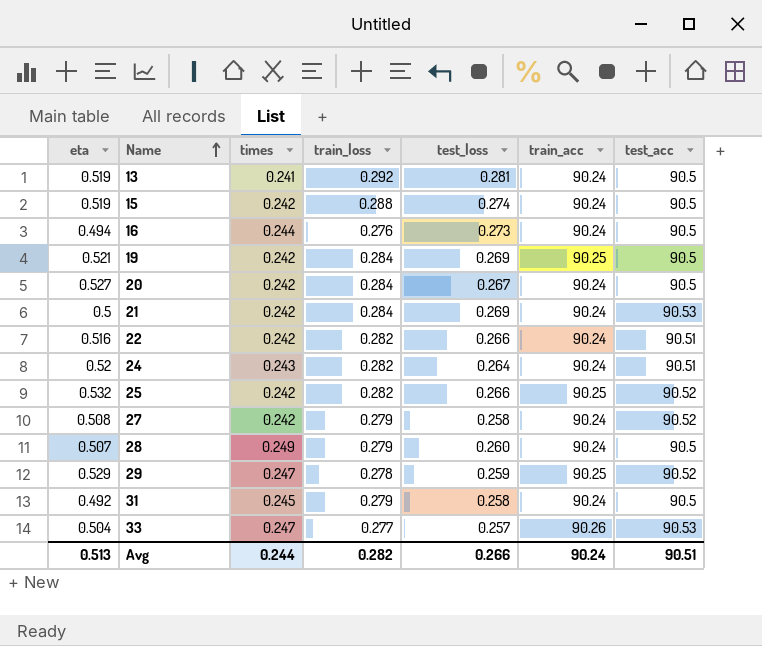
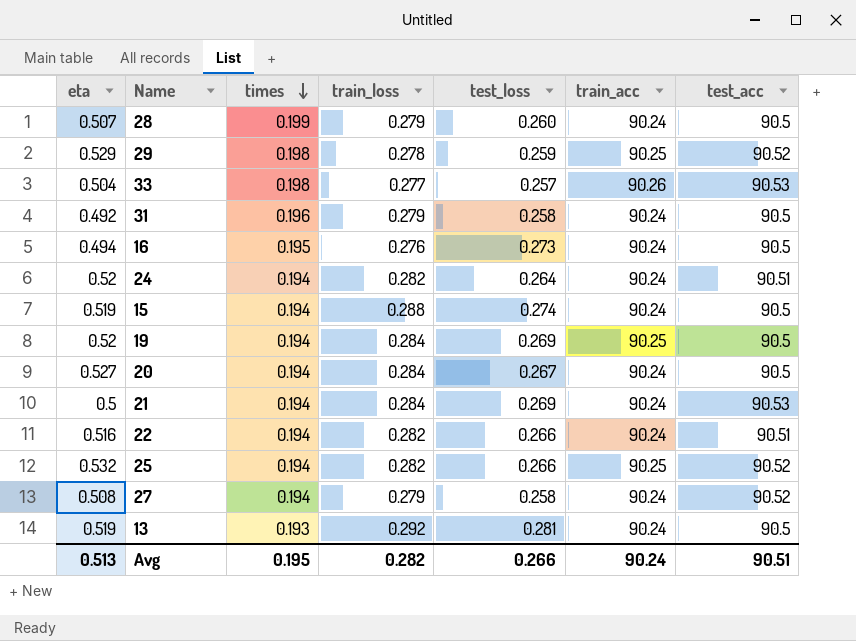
row order: Name ascending -> times descending
28 | times: 0.249 -> 0.199
29 | times: 0.247 -> 0.198
33 | times: 0.247 -> 0.198
31 | times: 0.245 -> 0.196
16 | times: 0.244 -> 0.195
24 | times: 0.243 -> 0.194
15 | times: 0.242 -> 0.194
19 | eta: 0.521 -> 0.52
19 | times: 0.242 -> 0.194
20 | times: 0.242 -> 0.194
21 | times: 0.242 -> 0.194
22 | times: 0.242 -> 0.194
25 | times: 0.242 -> 0.194
27 | times: 0.242 -> 0.194
13 | times: 0.241 -> 0.193
Avg | times: 0.244 -> 0.195

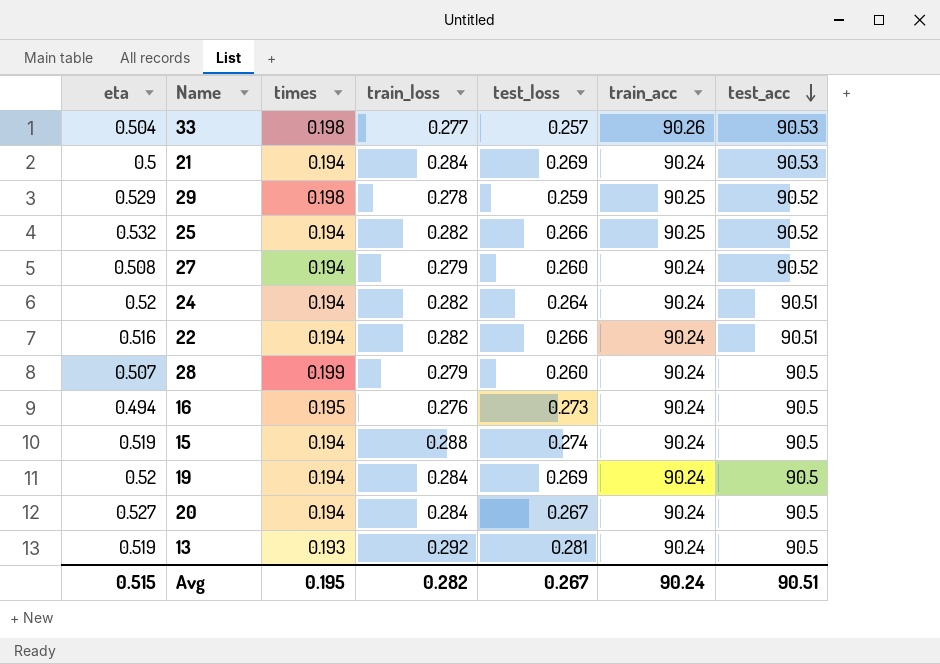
row order: times descending -> test_acc descending
row 31: 0.492 | 0.196 | 0.279 | 0.258 | 90.24 | 90.5 -> none
27 | test_loss: 0.258 -> 0.260
19 | train_acc: 90.25 -> 90.24
Avg | eta: 0.513 -> 0.515
Avg | test_loss: 0.266 -> 0.267

